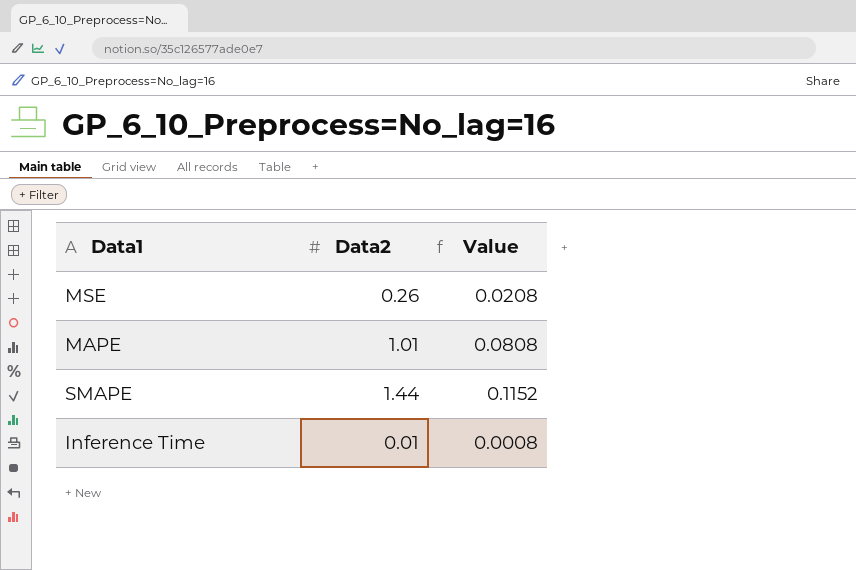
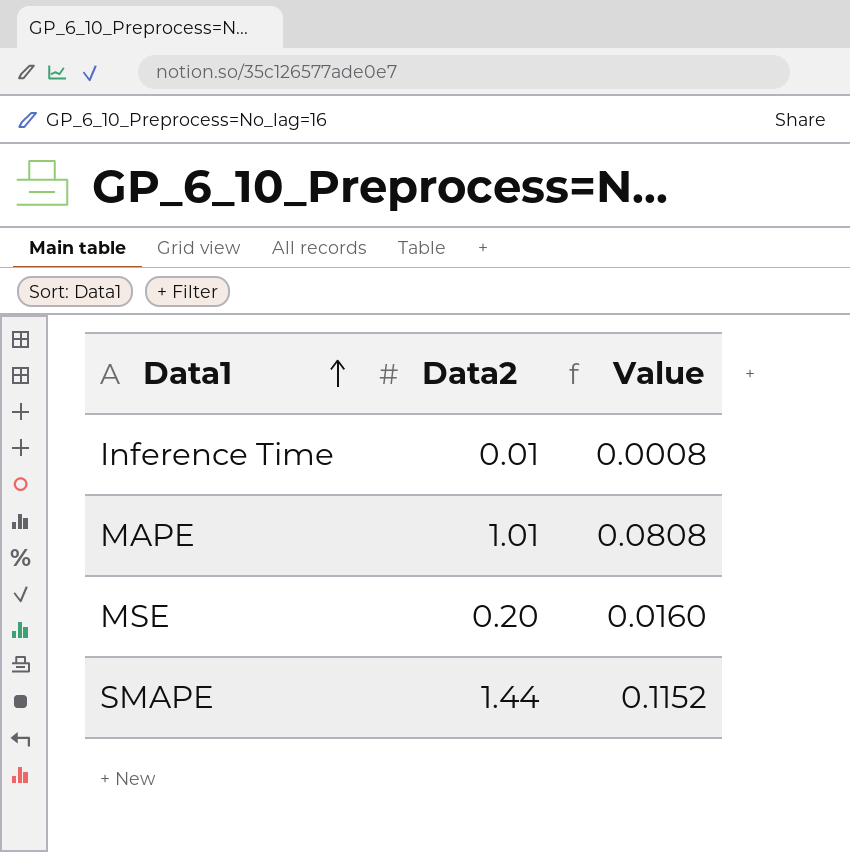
row order: none -> Data1 ascending
MSE | Data2: 0.26 -> 0.20
MSE | Value: 0.0208 -> 0.0160

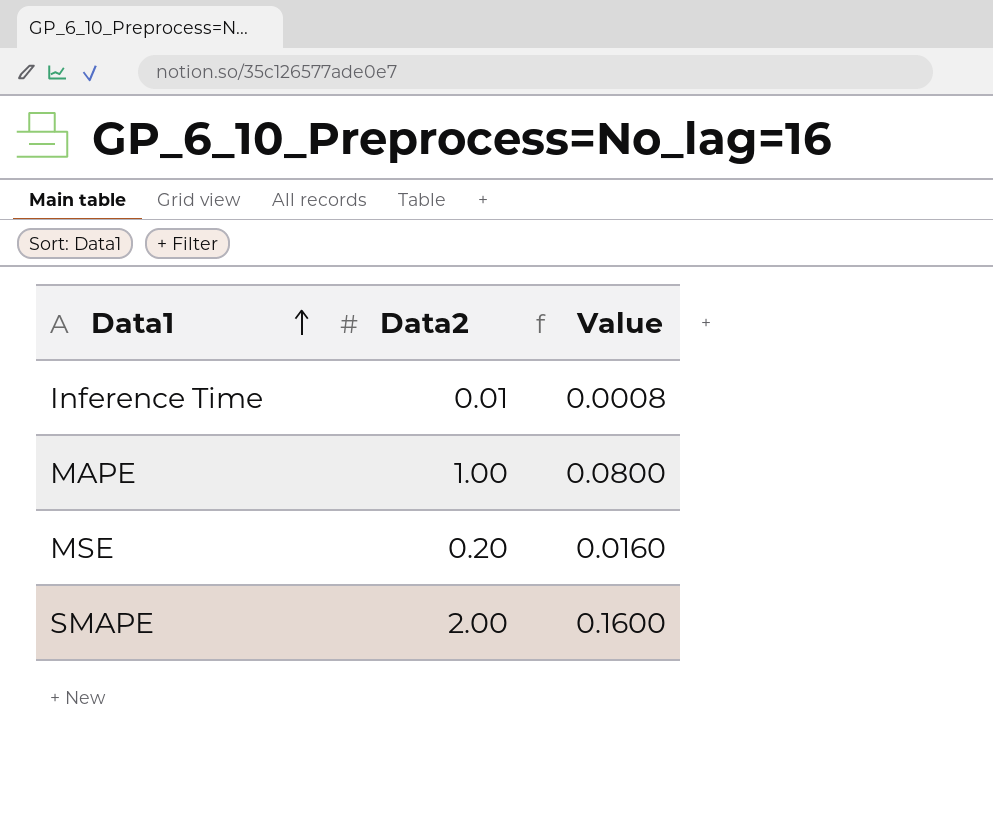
MAPE | Data2: 1.01 -> 1.00
MAPE | Value: 0.0808 -> 0.0800
SMAPE | Data2: 1.44 -> 2.00
SMAPE | Value: 0.1152 -> 0.1600

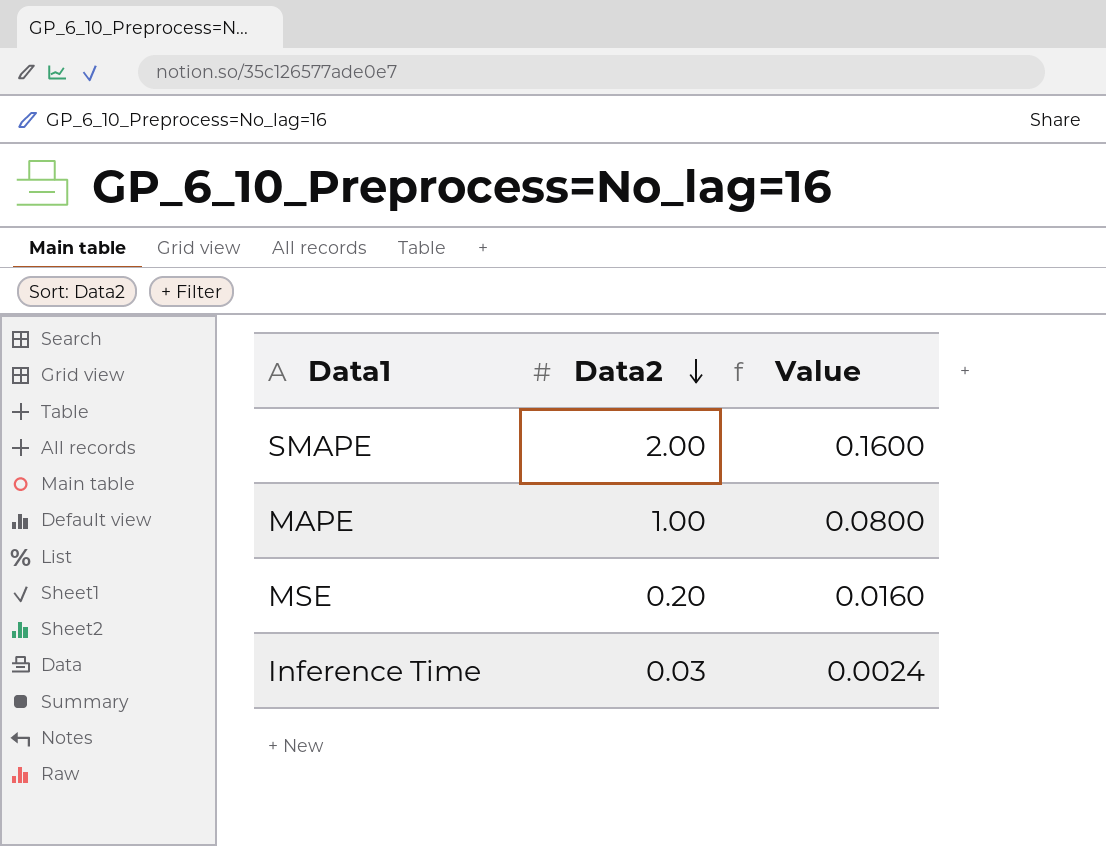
row order: Data1 ascending -> Data2 descending
Inference Time | Data2: 0.01 -> 0.03
Inference Time | Value: 0.0008 -> 0.0024

